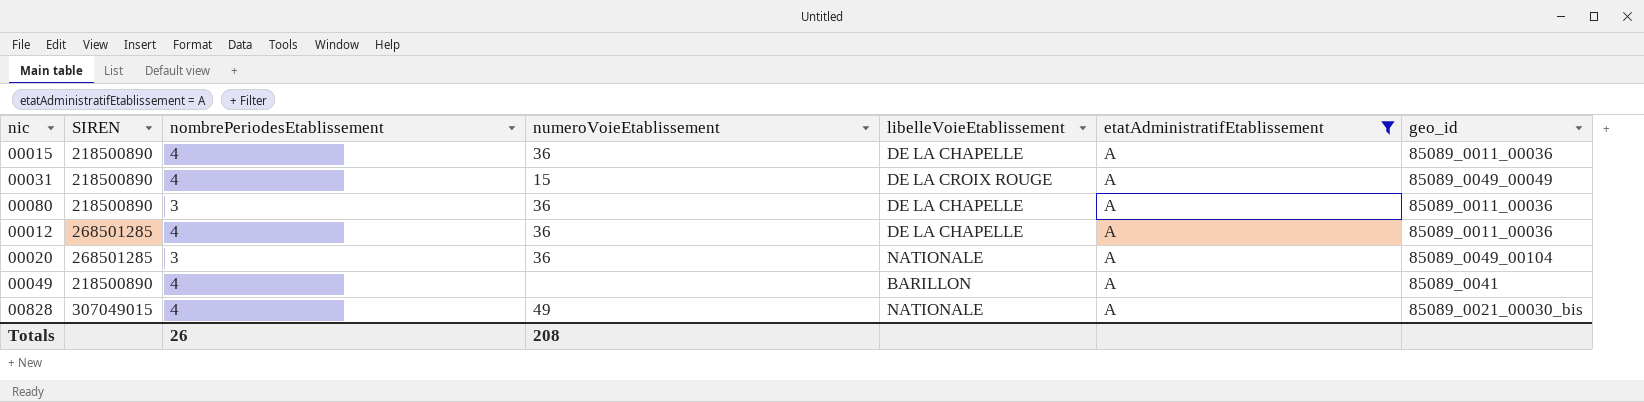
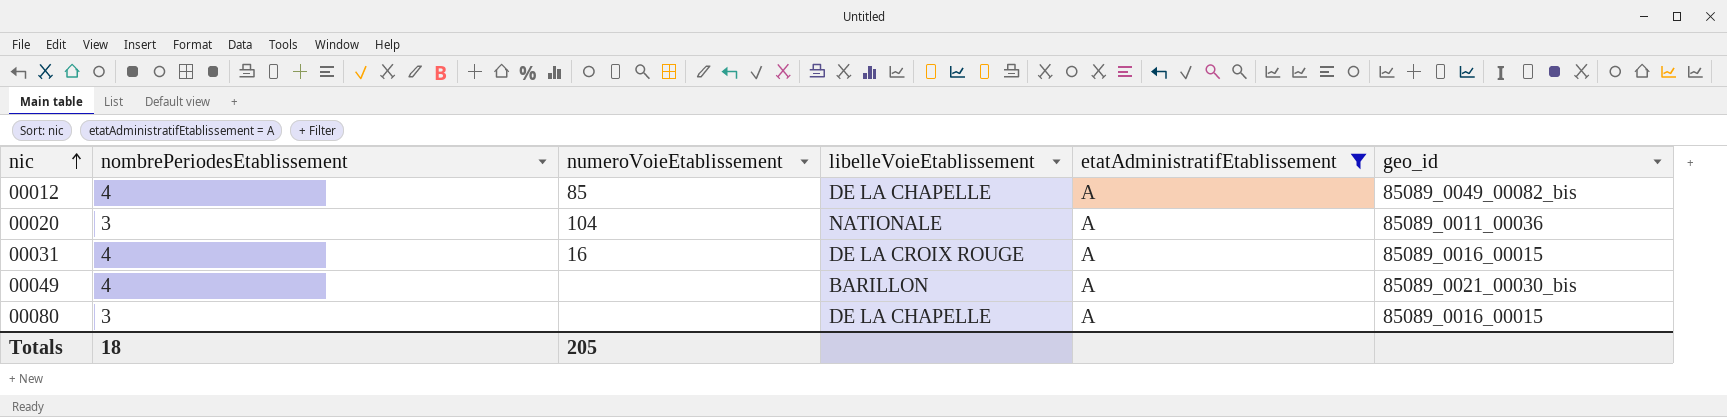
row order: none -> nic ascending
column SIREN | position: 2 -> none
row 00015: 218500890 | 4 | 36 | DE LA CHAPELLE | A | 85089_0011_00036 -> none
row 00828: 307049015 | 4 | 49 | NATIONALE | A | 85089_0021_00030_bis -> none
00012 | numeroVoieEtablissement: 36 -> 85
00012 | geo_id: 85089_0011_00036 -> 85089_0049_00082_bis
00020 | numeroVoieEtablissement: 36 -> 104
00020 | geo_id: 85089_0049_00104 -> 85089_0011_00036
00031 | numeroVoieEtablissement: 15 -> 16
00031 | geo_id: 85089_0049_00049 -> 85089_0016_00015
00049 | geo_id: 85089_0041 -> 85089_0021_00030_bis
00080 | numeroVoieEtablissement: 36 -> none
00080 | geo_id: 85089_0011_00036 -> 85089_0016_00015
Totals | nombrePeriodesEtablissement: 26 -> 18
Totals | numeroVoieEtablissement: 208 -> 205

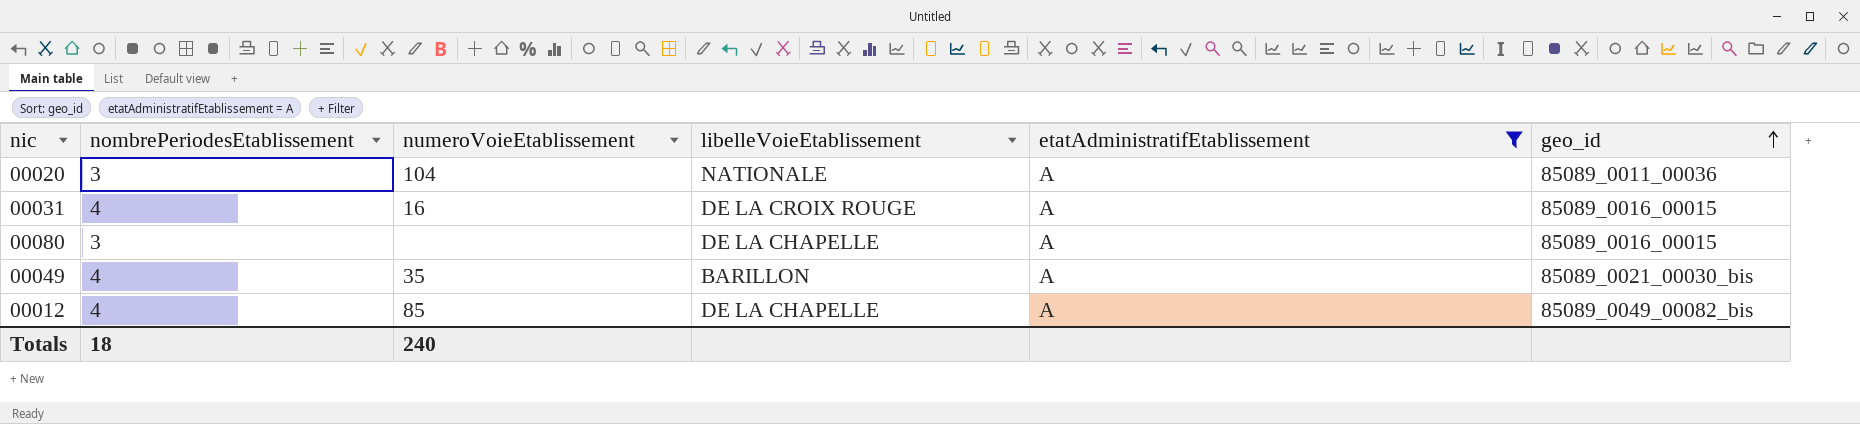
row order: nic ascending -> geo_id ascending
00049 | numeroVoieEtablissement: none -> 35
Totals | numeroVoieEtablissement: 205 -> 240

